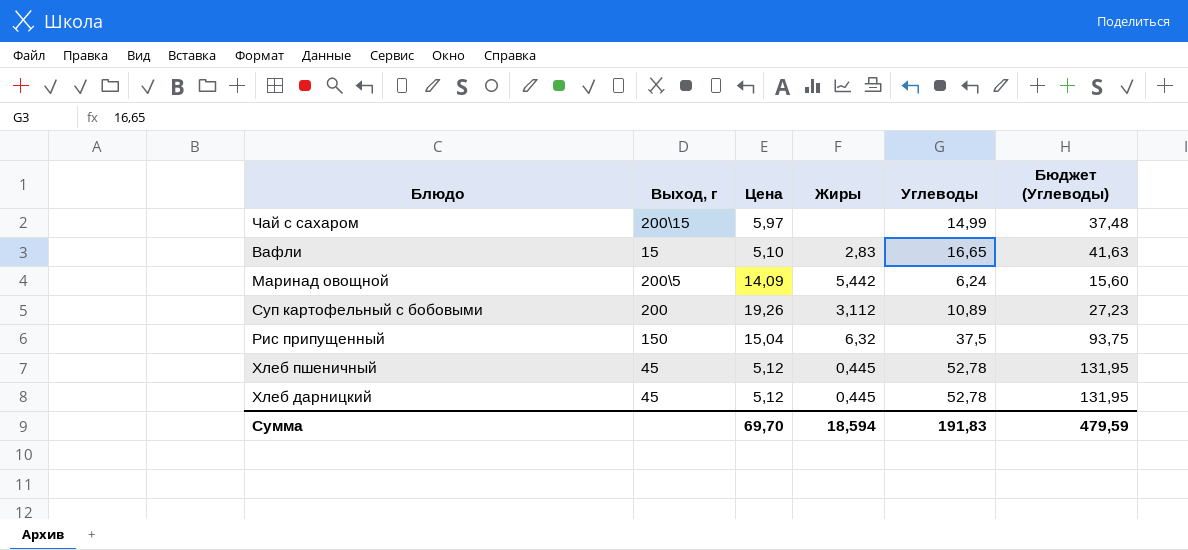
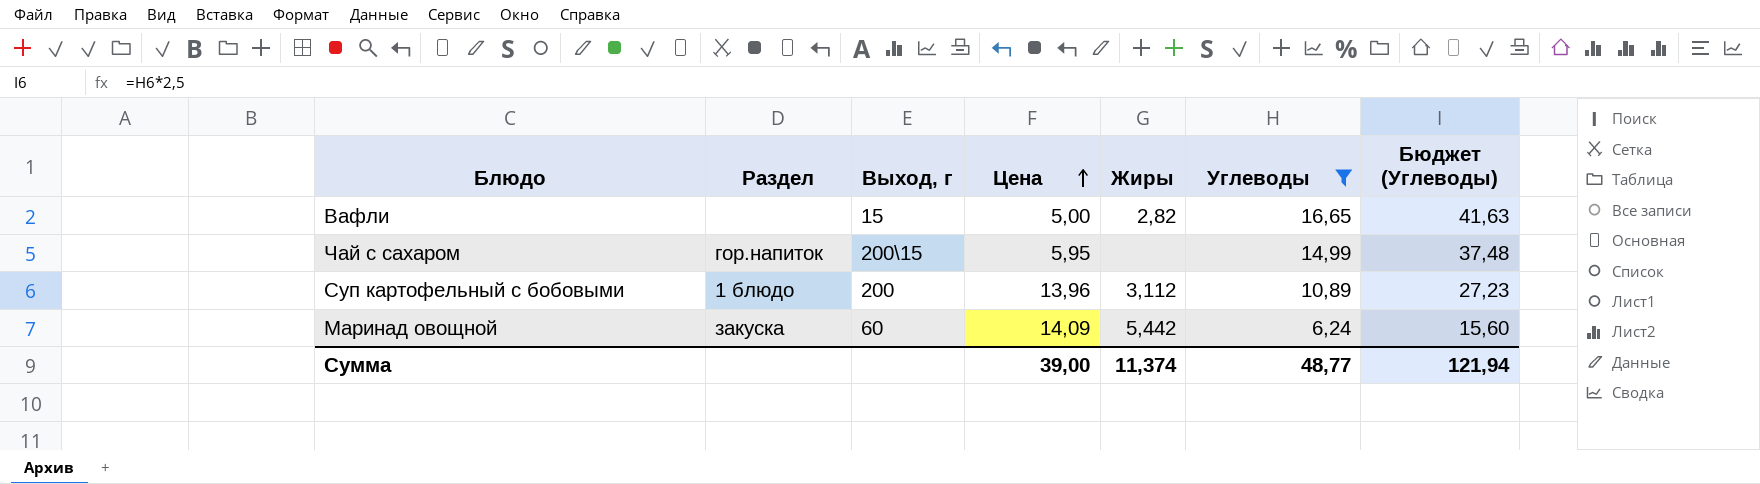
filter: none -> Углеводы <= 16,65
row order: none -> Цена ascending
column Раздел | position: none -> 2
Вафли | Цена: 5,10 -> 5,00
Вафли | Жиры: 2,83 -> 2,82
Чай с сахаром | Цена: 5,97 -> 5,95
Суп картофельный с бобовыми | Цена: 19,26 -> 13,96
Маринад овощной | Выход, г: 200\5 -> 60
Сумма | Цена: 69,70 -> 39,00
Сумма | Жиры: 18,594 -> 11,374
Сумма | Углеводы: 191,83 -> 48,77
Сумма | Бюджет (Углеводы): 479,59 -> 121,94

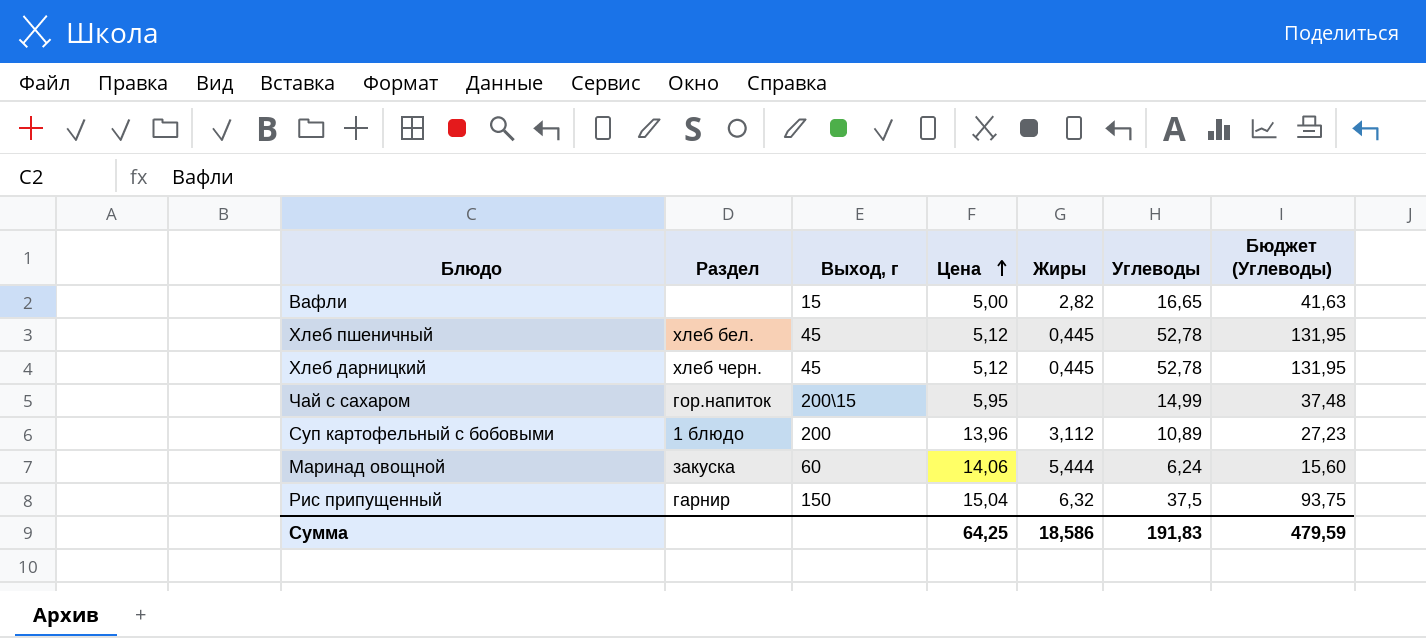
filter: Углеводы <= 16,65 -> none
Маринад овощной | Цена: 14,09 -> 14,06
Маринад овощной | Жиры: 5,442 -> 5,444
Сумма | Цена: 39,00 -> 64,25
Сумма | Жиры: 11,374 -> 18,586
Сумма | Углеводы: 48,77 -> 191,83
Сумма | Бюджет (Углеводы): 121,94 -> 479,59

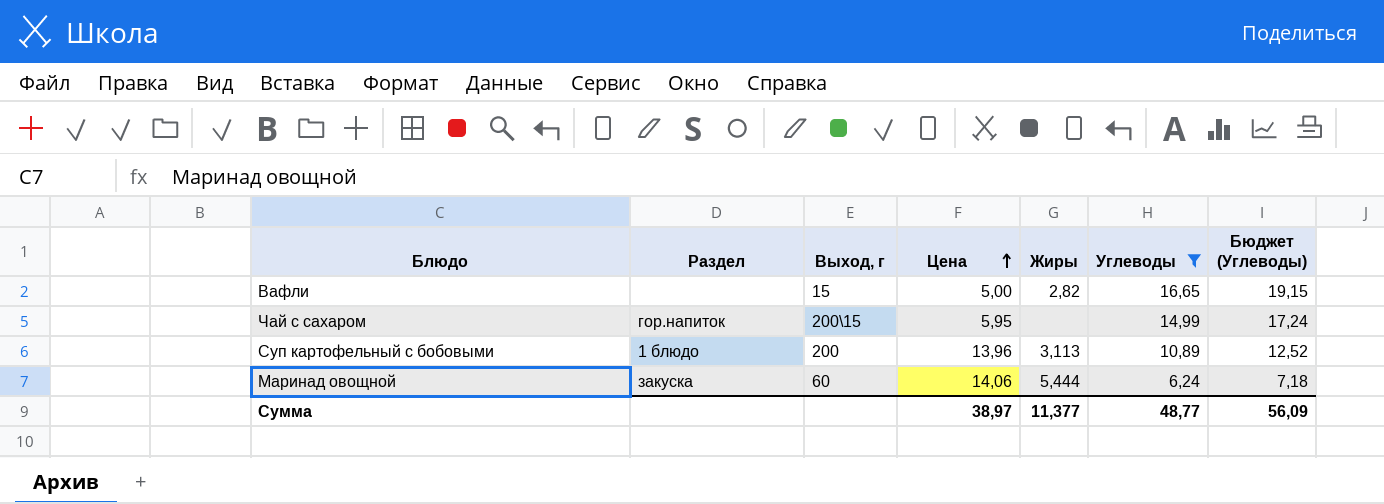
filter: none -> Углеводы <= 16,65
column Бюджет (Углеводы) | formula: [Углеводы] * 2,5 -> [Углеводы] * 1,15
Суп картофельный с бобовыми | Жиры: 3,112 -> 3,113
Сумма | Цена: 64,25 -> 38,97
Сумма | Жиры: 18,586 -> 11,377
Сумма | Углеводы: 191,83 -> 48,77
Сумма | Бюджет (Углеводы): 479,59 -> 56,09

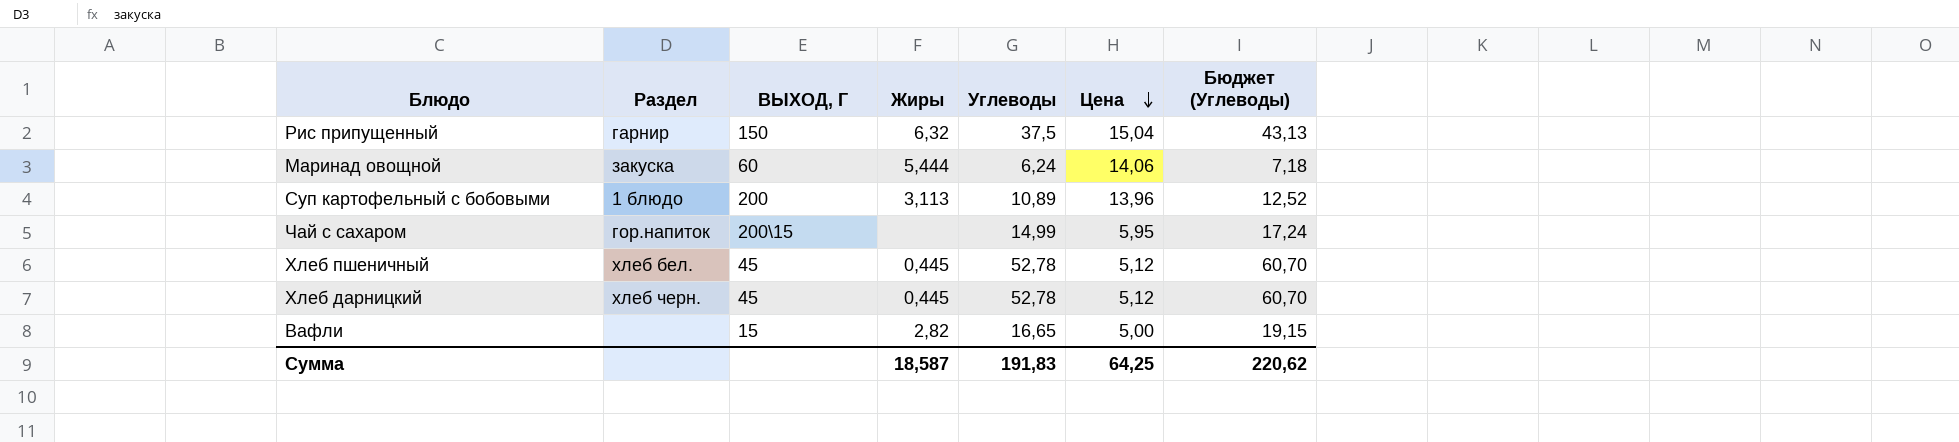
filter: Углеводы <= 16,65 -> none
row order: Цена ascending -> Цена descending
column name: Выход, г -> ВЫХОД, Г
column Цена | position: 4 -> 6
Сумма | Жиры: 11,377 -> 18,587
Сумма | Углеводы: 48,77 -> 191,83
Сумма | Цена: 38,97 -> 64,25
Сумма | Бюджет (Углеводы): 56,09 -> 220,62

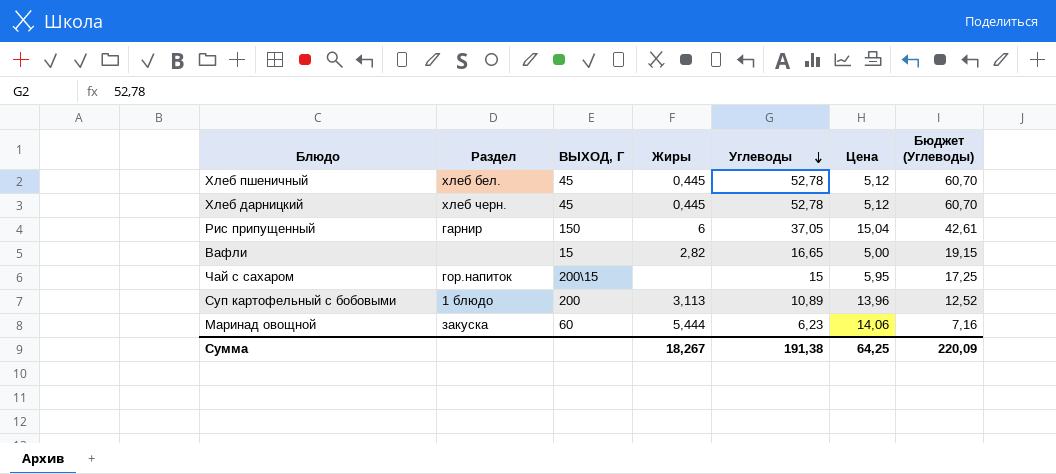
row order: Цена descending -> Углеводы descending
Рис припущенный | Жиры: 6,32 -> 6
Рис припущенный | Углеводы: 37,5 -> 37,05
Рис припущенный | Бюджет (Углеводы): 43,13 -> 42,61
Чай с сахаром | Углеводы: 14,99 -> 15
Чай с сахаром | Бюджет (Углеводы): 17,24 -> 17,25
Маринад овощной | Углеводы: 6,24 -> 6,23
Маринад овощной | Бюджет (Углеводы): 7,18 -> 7,16
Сумма | Жиры: 18,587 -> 18,267
Сумма | Углеводы: 191,83 -> 191,38
Сумма | Бюджет (Углеводы): 220,62 -> 220,09

